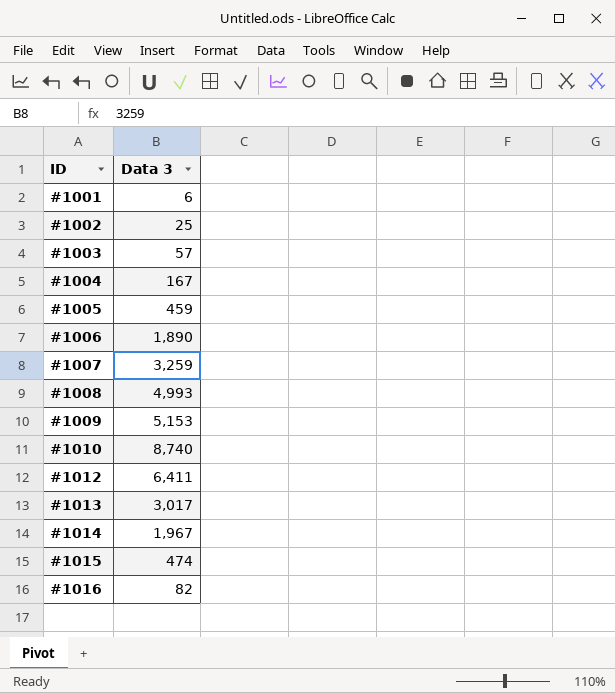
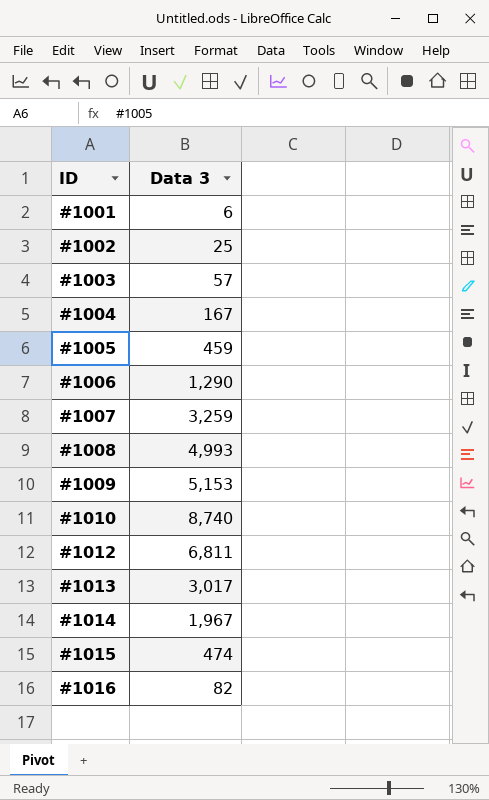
#1006 | Data 3: 1,890 -> 1,290
#1012 | Data 3: 6,411 -> 6,811

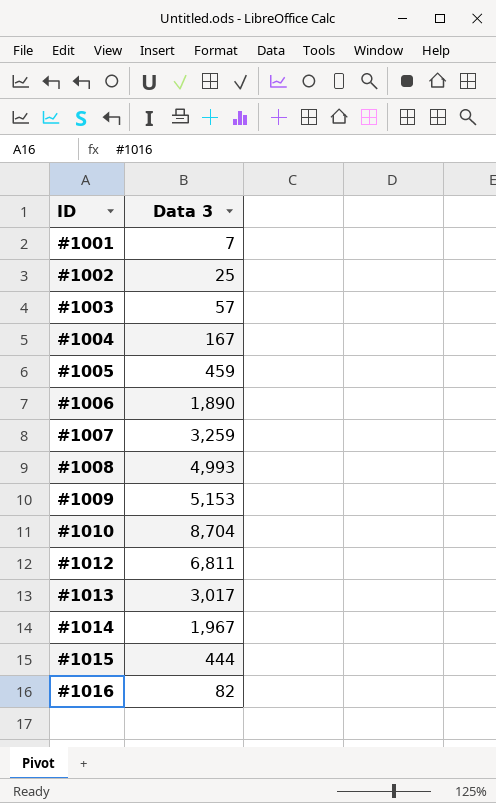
#1001 | Data 3: 6 -> 7
#1006 | Data 3: 1,290 -> 1,890
#1010 | Data 3: 8,740 -> 8,704
#1015 | Data 3: 474 -> 444

